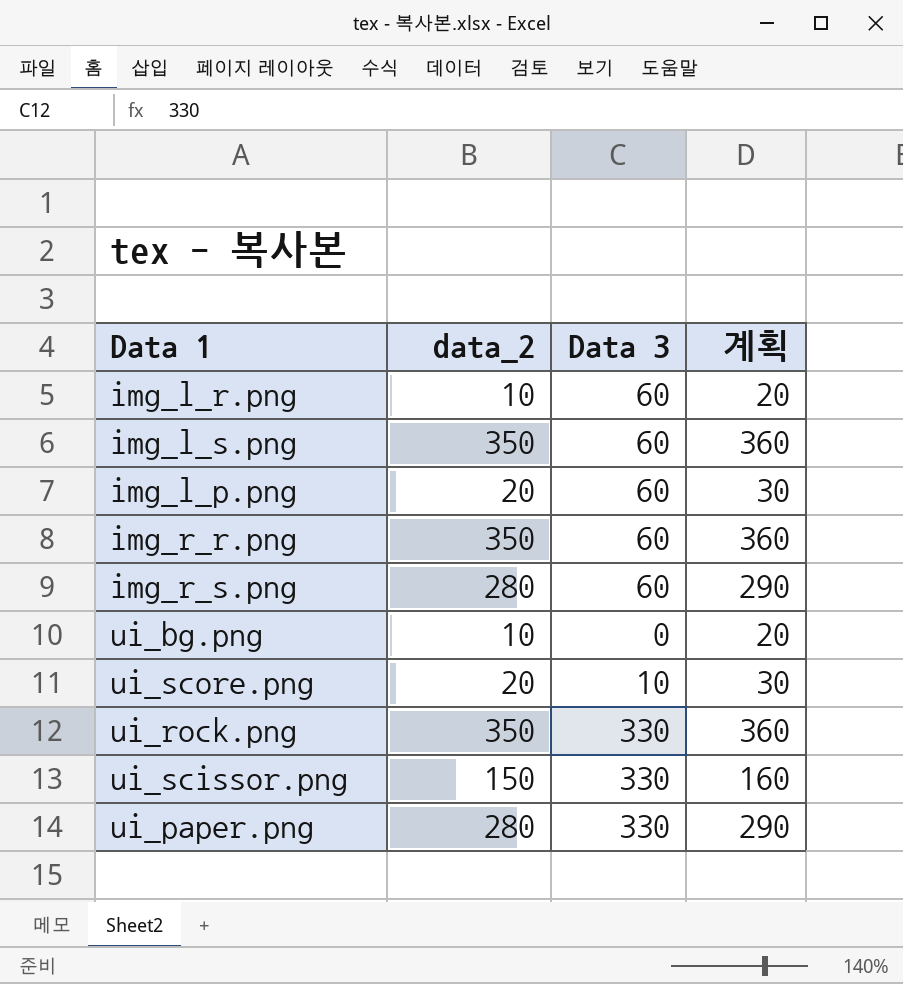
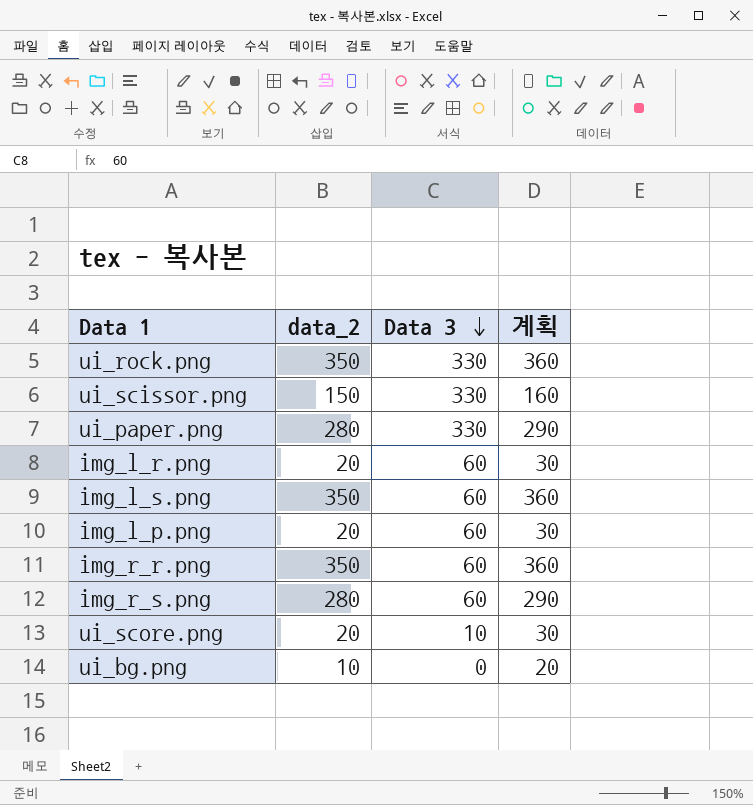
row order: none -> Data 3 descending
img_l_r.png | data_2: 10 -> 20
img_l_r.png | 계획: 20 -> 30

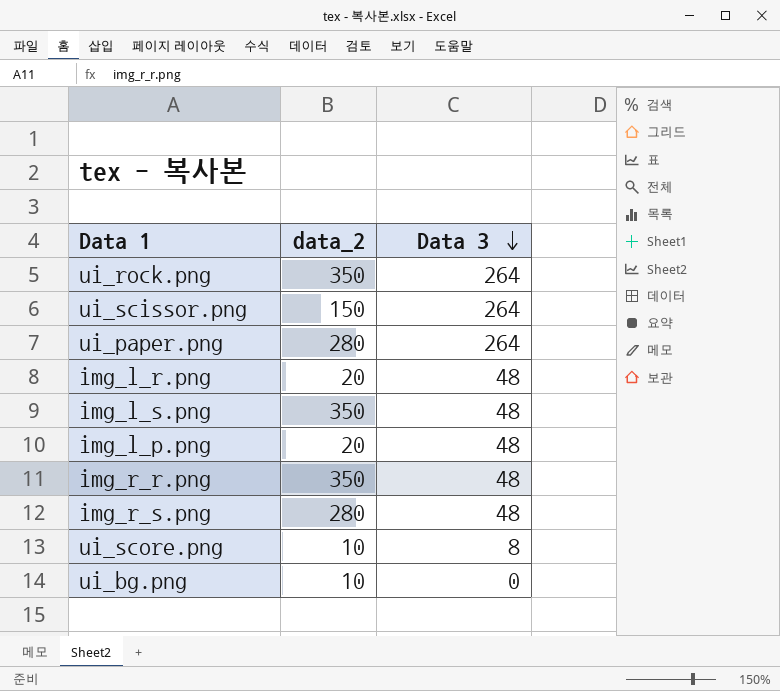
column 계획 | formula: [data_2] + 10 -> none
ui_rock.png | Data 3: 330 -> 264
ui_scissor.png | Data 3: 330 -> 264
ui_paper.png | Data 3: 330 -> 264
img_l_r.png | Data 3: 60 -> 48
img_l_s.png | Data 3: 60 -> 48
img_l_p.png | Data 3: 60 -> 48
img_r_r.png | Data 3: 60 -> 48
img_r_s.png | Data 3: 60 -> 48
ui_score.png | data_2: 20 -> 10
ui_score.png | Data 3: 10 -> 8

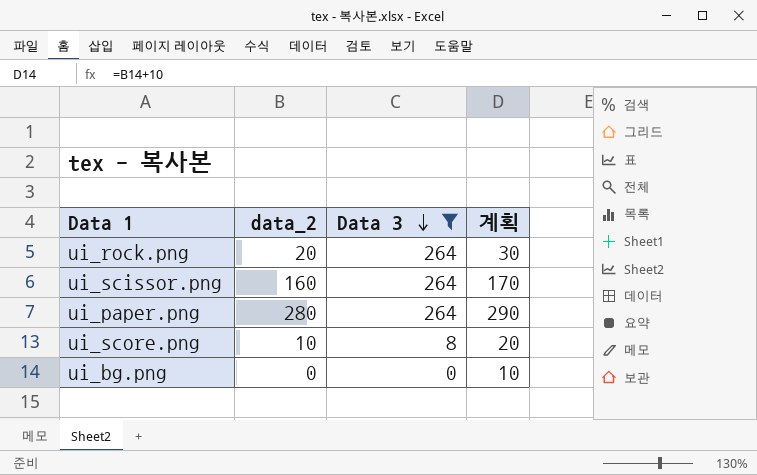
filter: none -> Data 3 != 48
column 계획 | formula: none -> [data_2] + 10
ui_rock.png | data_2: 350 -> 20
ui_scissor.png | data_2: 150 -> 160
ui_bg.png | data_2: 10 -> 0

